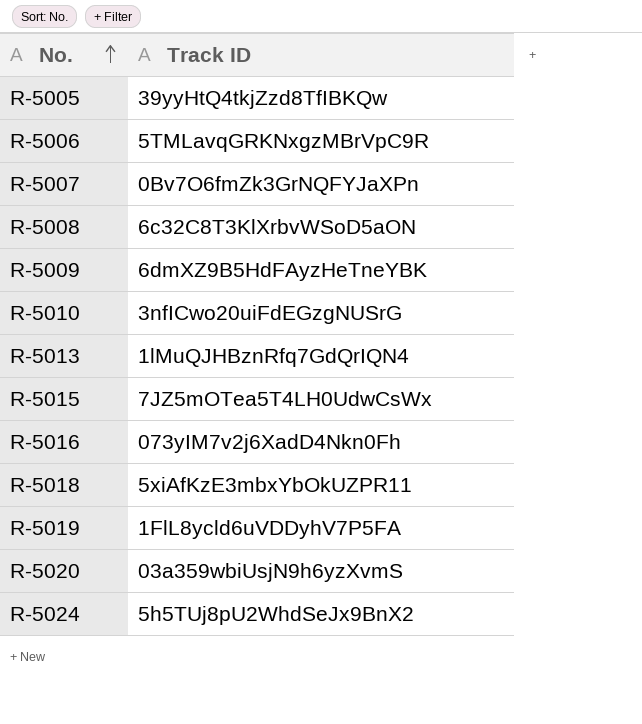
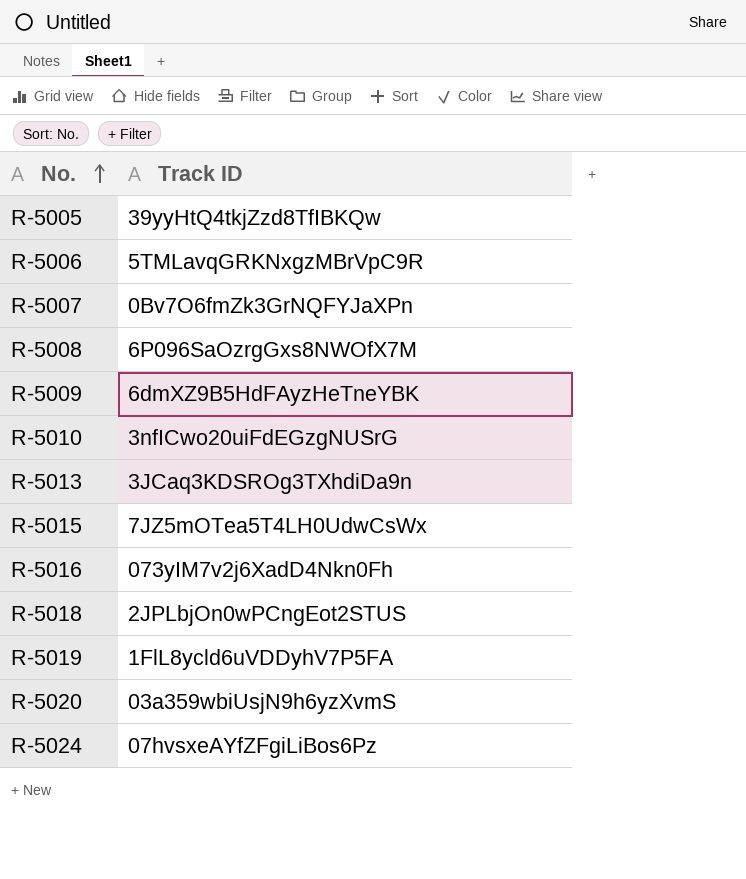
R-5008 | Track ID: 6c32C8T3KlXrbvWSoD5aON -> 6P096SaOzrgGxs8NWOfX7M
R-5013 | Track ID: 1lMuQJHBznRfq7GdQrIQN4 -> 3JCaq3KDSROg3TXhdiDa9n
R-5018 | Track ID: 5xiAfKzE3mbxYbOkUZPR11 -> 2JPLbjOn0wPCngEot2STUS
R-5024 | Track ID: 5h5TUj8pU2WhdSeJx9BnX2 -> 07hvsxeAYfZFgiLiBos6Pz

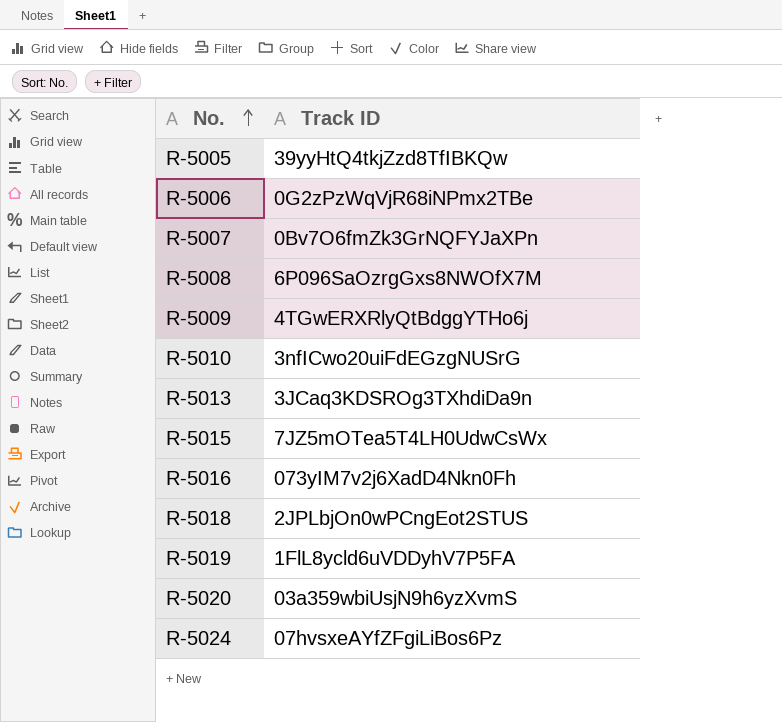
R-5006 | Track ID: 5TMLavqGRKNxgzMBrVpC9R -> 0G2zPzWqVjR68iNPmx2TBe
R-5009 | Track ID: 6dmXZ9B5HdFAyzHeTneYBK -> 4TGwERXRlyQtBdggYTHo6j

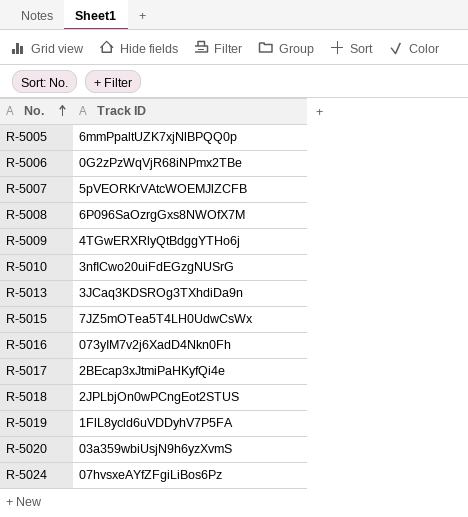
R-5005 | Track ID: 39yyHtQ4tkjZzd8TfIBKQw -> 6mmPpaltUZK7xjNlBPQQ0p
R-5007 | Track ID: 0Bv7O6fmZk3GrNQFYJaXPn -> 5pVEORKrVAtcWOEMJlZCFB
row R-5017: none -> 2BEcap3xJtmiPaHKyfQi4e

